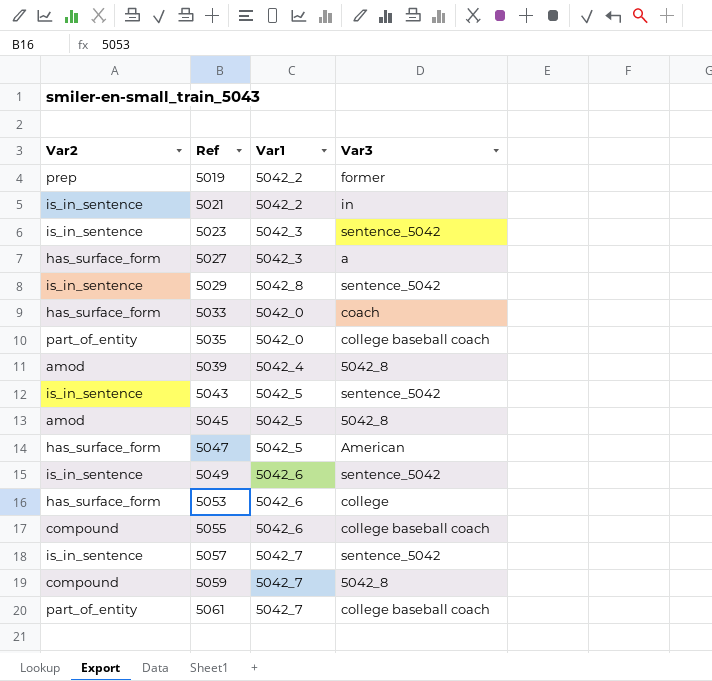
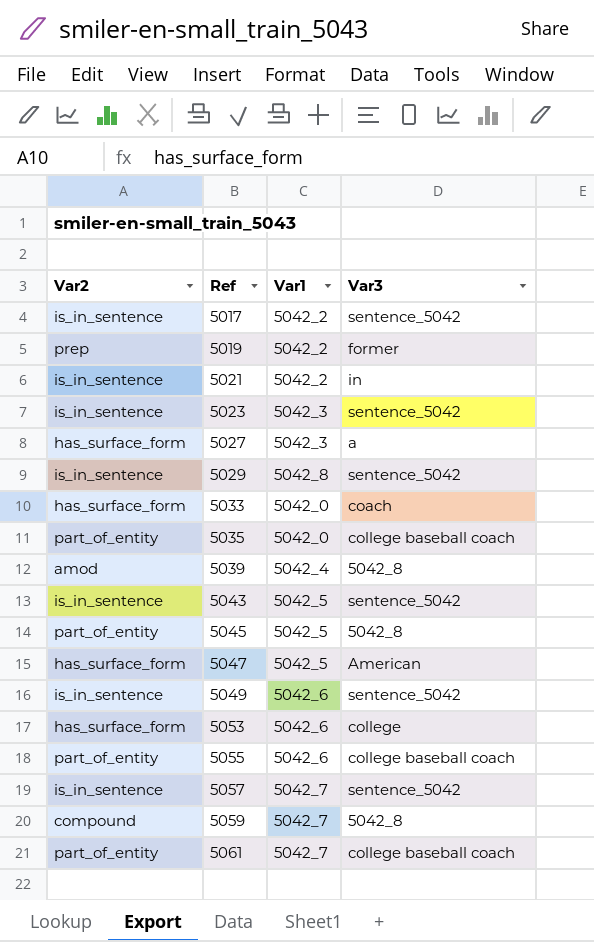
row 5017: none -> is_in_sentence | 5042_2 | sentence_5042
5045 | Var2: amod -> part_of_entity
5055 | Var2: compound -> part_of_entity

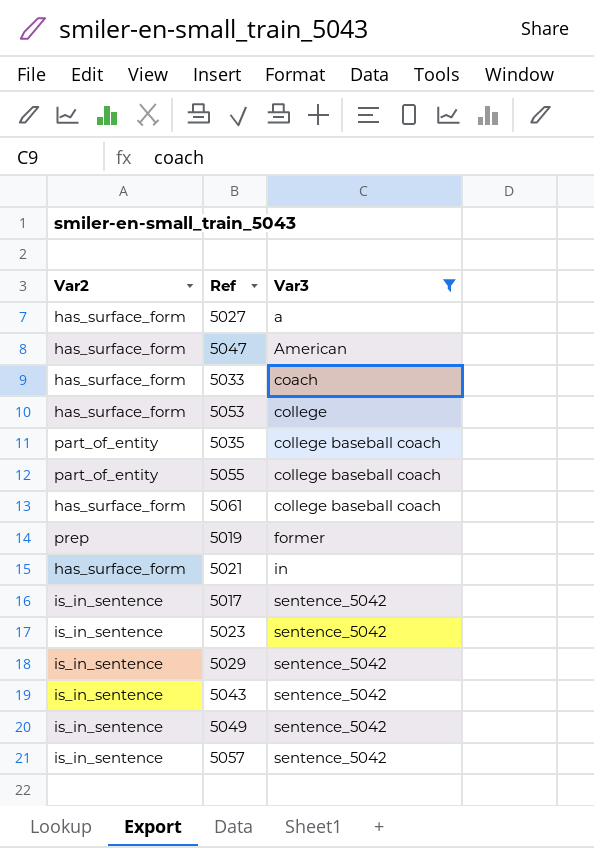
filter: none -> Var3 != 5042_8
row order: Ref ascending -> Var3 ascending
column Var1 | position: 3 -> none
5061 | Var2: part_of_entity -> has_surface_form
5021 | Var2: is_in_sentence -> has_surface_form

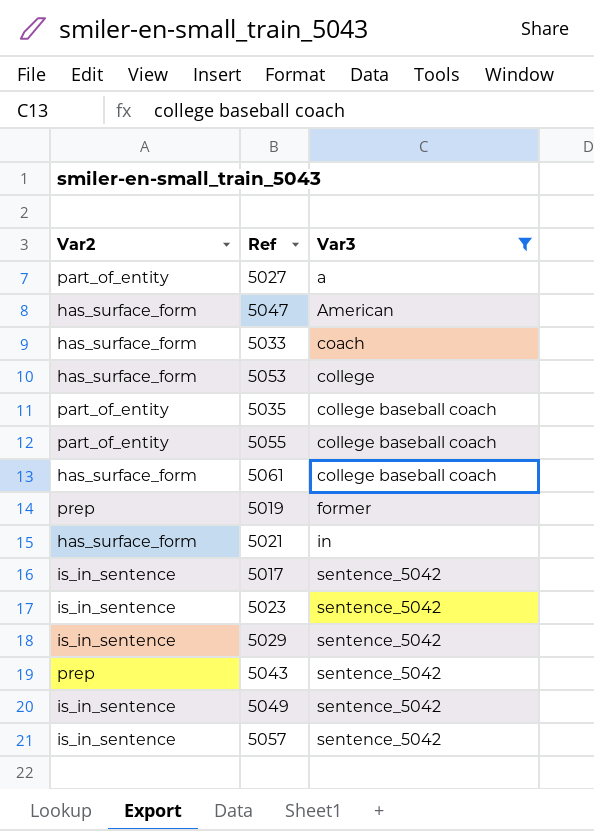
5027 | Var2: has_surface_form -> part_of_entity
5043 | Var2: is_in_sentence -> prep

